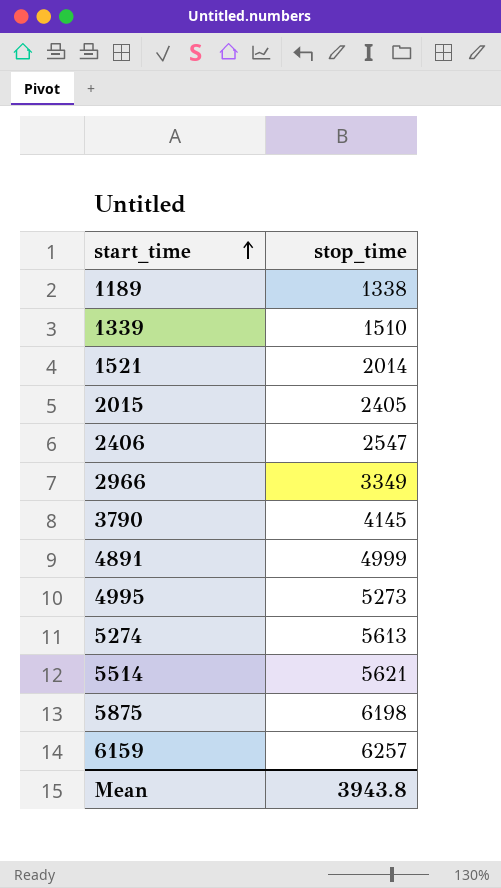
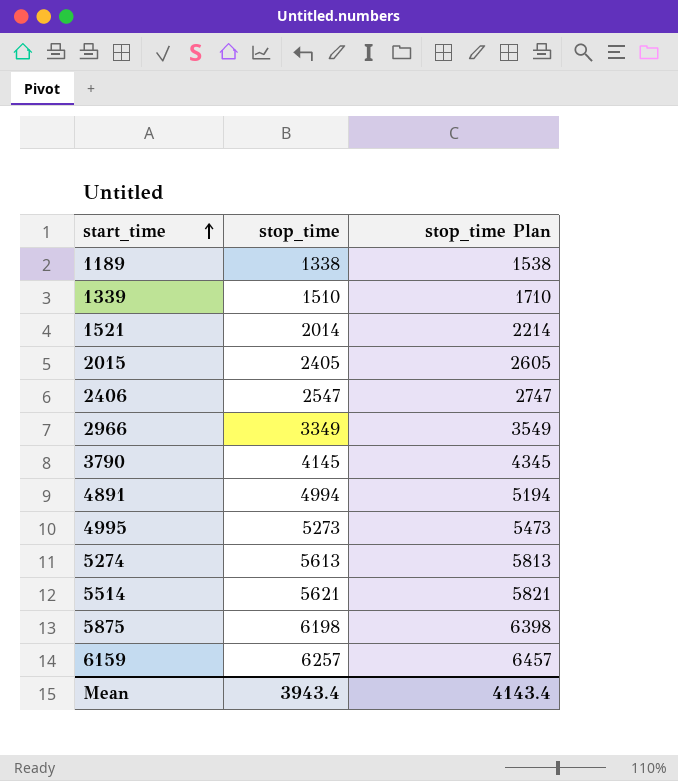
column stop_time Plan | formula: none -> [stop_time] + 200
4891 | stop_time: 4999 -> 4994
Mean | stop_time: 3943.8 -> 3943.4

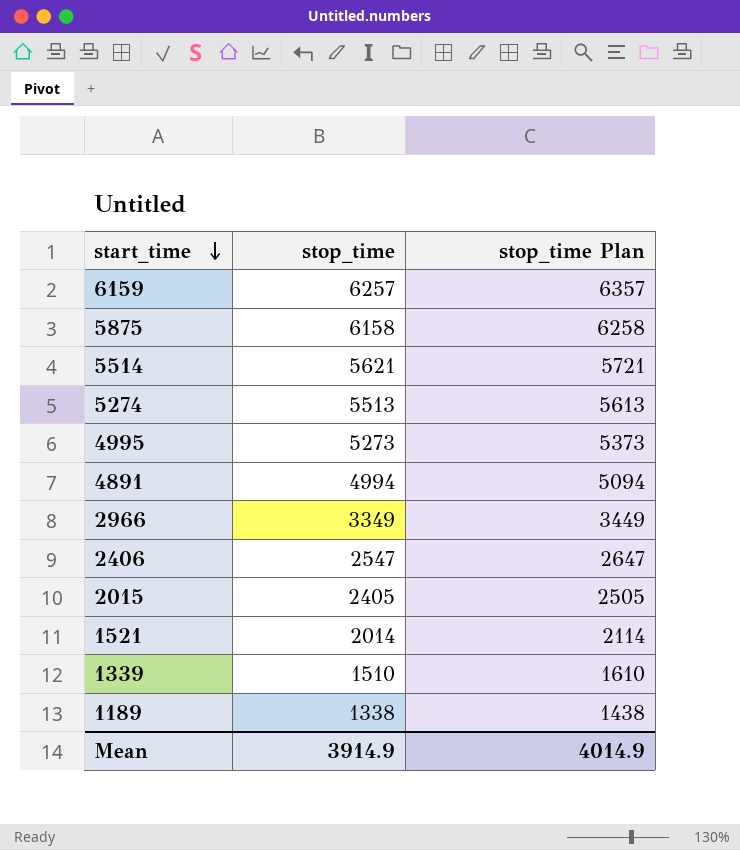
row order: start_time ascending -> start_time descending
column stop_time Plan | formula: [stop_time] + 200 -> [stop_time] + 100
row 3790: 4145 | 4345 -> none
5875 | stop_time: 6198 -> 6158
5274 | stop_time: 5613 -> 5513
Mean | stop_time: 3943.4 -> 3914.9
Mean | stop_time Plan: 4143.4 -> 4014.9

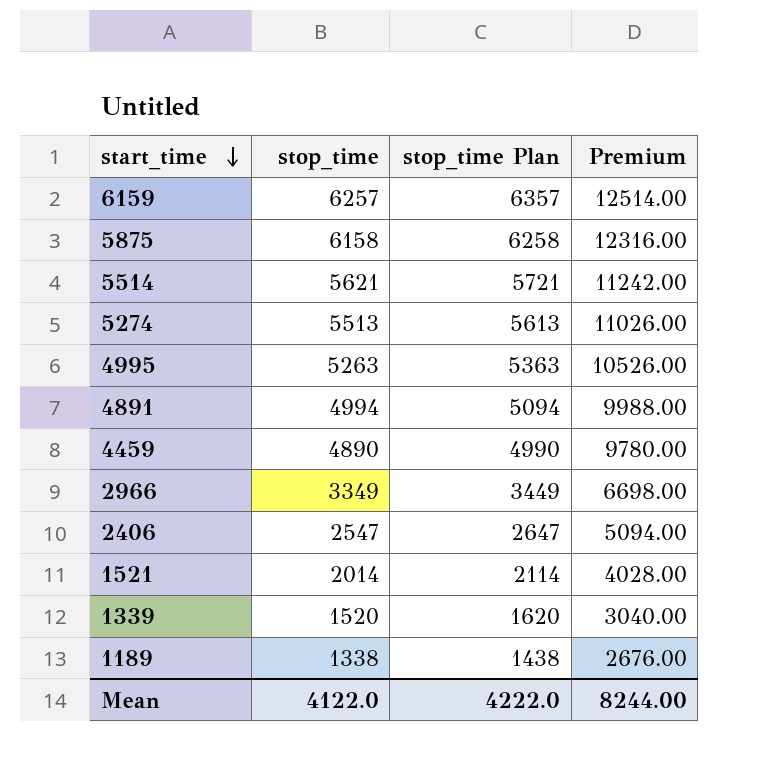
column Premium | formula: none -> [stop_time] * 2
row 2015: 2405 | 2505 -> none
4995 | stop_time: 5273 -> 5263
4995 | stop_time Plan: 5373 -> 5363
row 4459: none -> 4890 | 4990 | 9780.00
1339 | stop_time: 1510 -> 1520
1339 | stop_time Plan: 1610 -> 1620
Mean | stop_time: 3914.9 -> 4122.0
Mean | stop_time Plan: 4014.9 -> 4222.0

